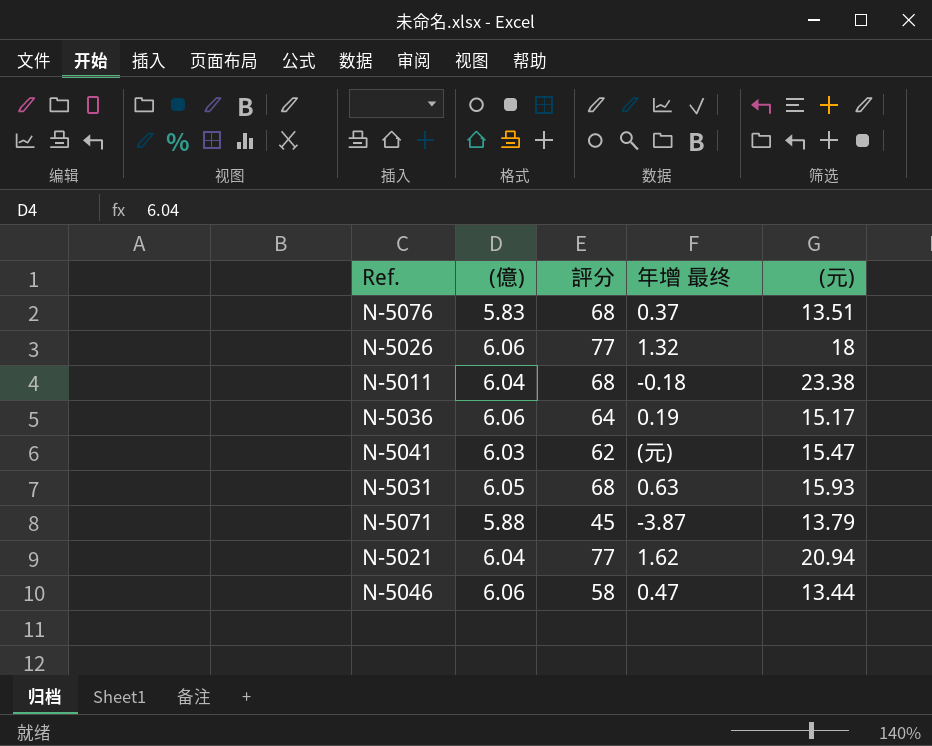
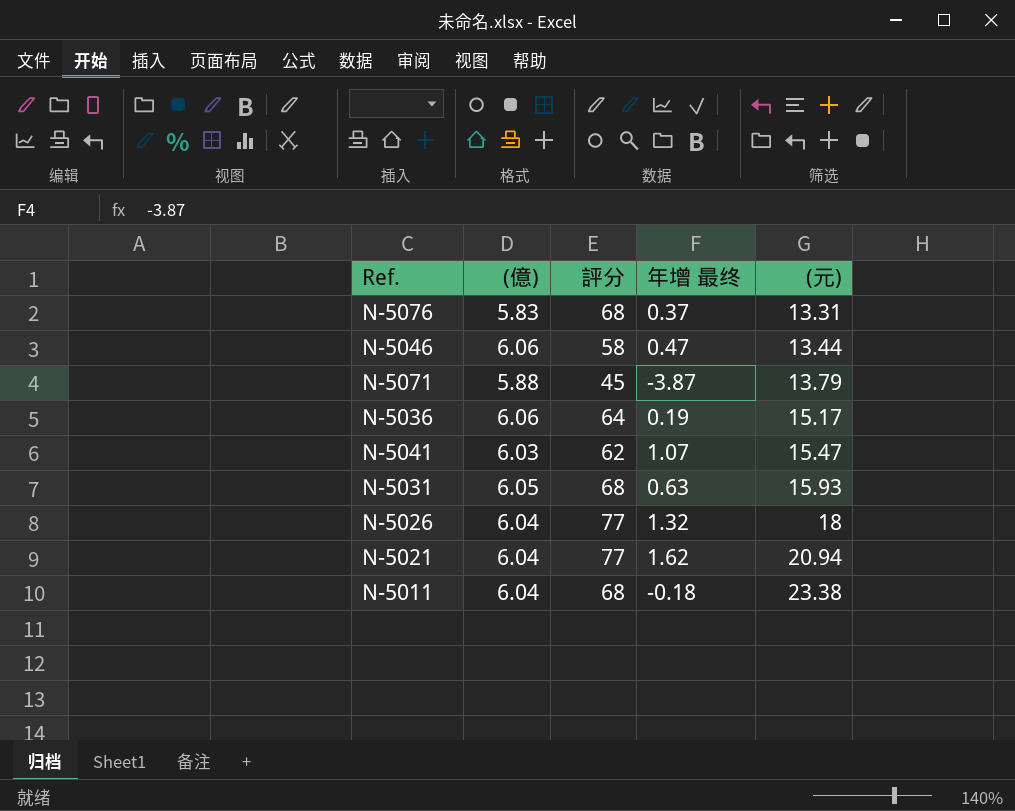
row order: none -> (元) ascending
N-5076 | (元): 13.51 -> 13.31
N-5041 | 年增 最终: (元) -> 1.07
N-5026 | (億): 6.06 -> 6.04

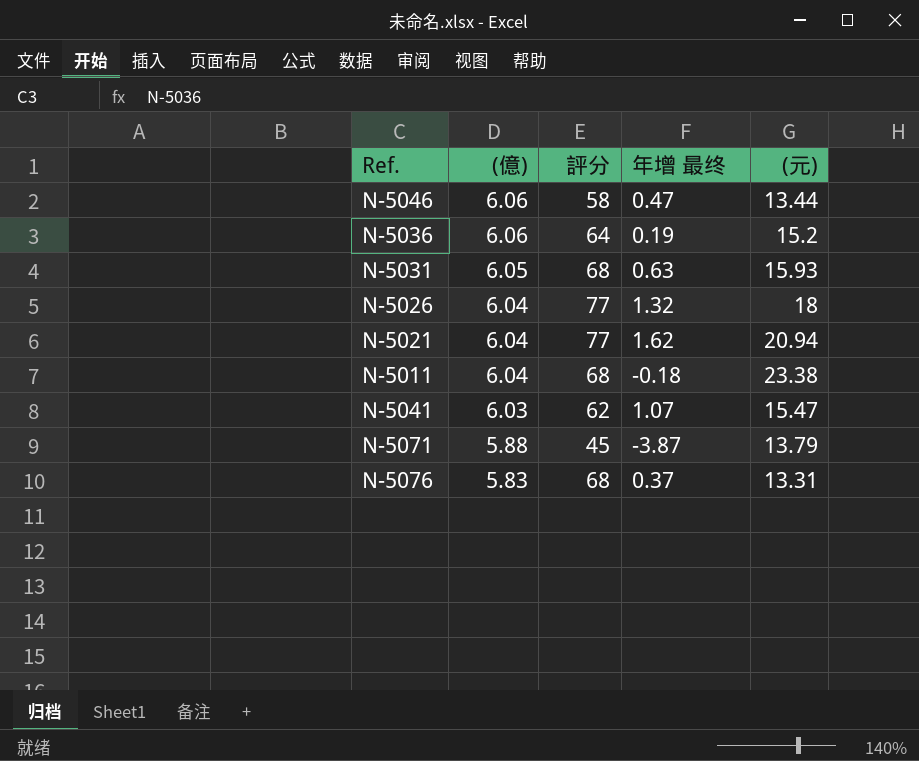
row order: (元) ascending -> (億) descending
N-5036 | (元): 15.17 -> 15.2

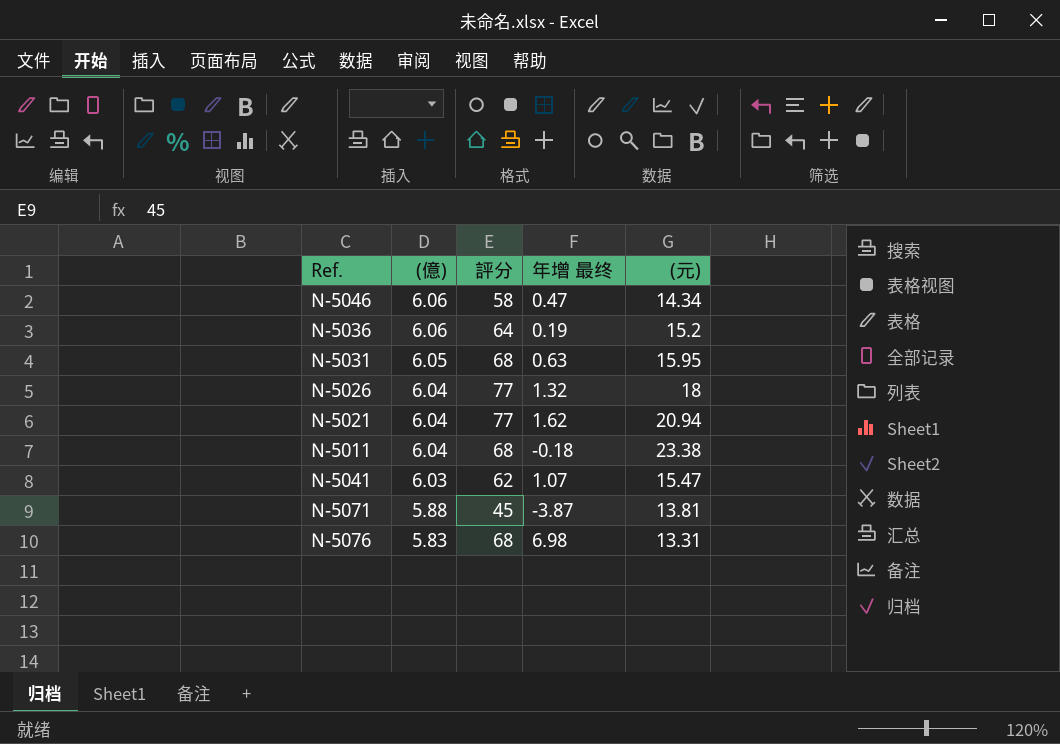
N-5046 | (元): 13.44 -> 14.34
N-5031 | (元): 15.93 -> 15.95
N-5071 | (元): 13.79 -> 13.81
N-5076 | 年增 最终: 0.37 -> 6.98

